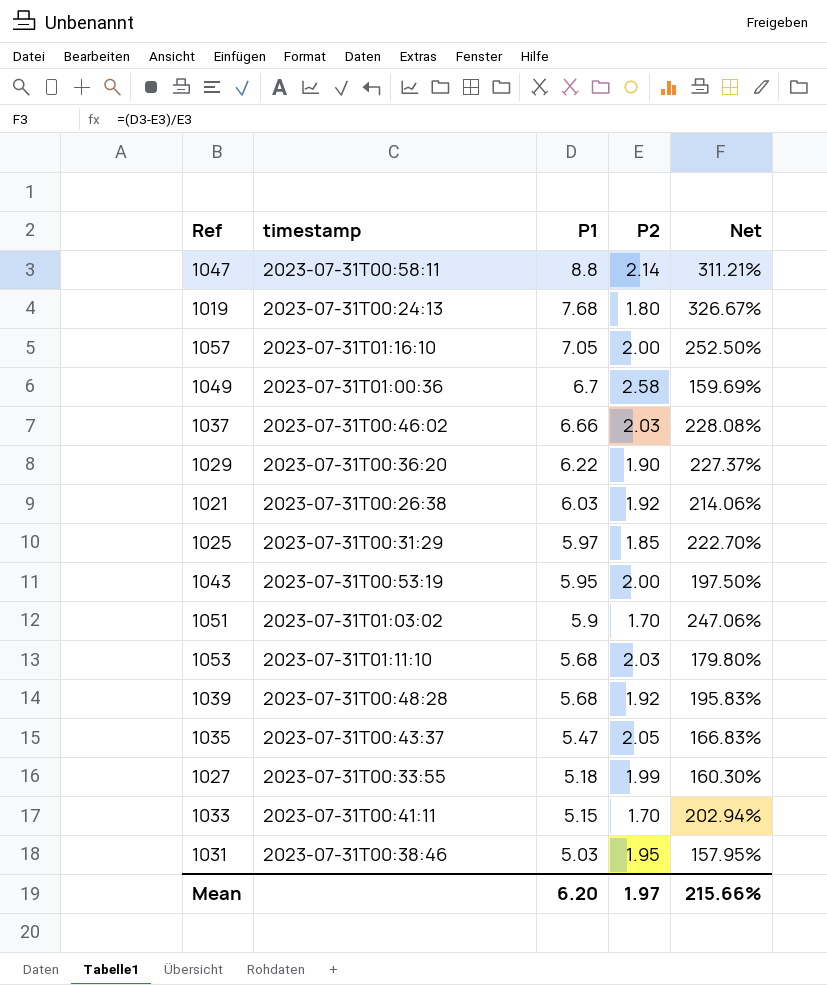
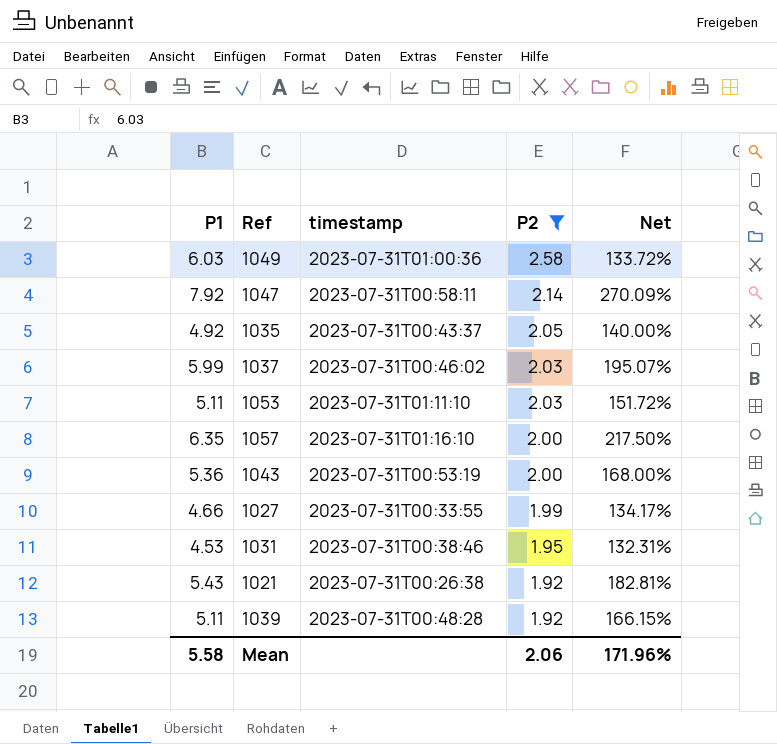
filter: none -> P2 >= 1.92
row order: P1 descending -> P2 descending
column P1 | position: 3 -> 1
1049 | P1: 6.7 -> 6.03
1049 | Net: 159.69% -> 133.72%
1047 | P1: 8.8 -> 7.92
1047 | Net: 311.21% -> 270.09%
1035 | P1: 5.47 -> 4.92
1035 | Net: 166.83% -> 140.00%
1037 | P1: 6.66 -> 5.99
1037 | Net: 228.08% -> 195.07%
1053 | P1: 5.68 -> 5.11
1053 | Net: 179.80% -> 151.72%
1057 | P1: 7.05 -> 6.35
1057 | Net: 252.50% -> 217.50%
1043 | P1: 5.95 -> 5.36
1043 | Net: 197.50% -> 168.00%
1027 | P1: 5.18 -> 4.66
1027 | Net: 160.30% -> 134.17%
1031 | P1: 5.03 -> 4.53
1031 | Net: 157.95% -> 132.31%
1021 | P1: 6.03 -> 5.43
1021 | Net: 214.06% -> 182.81%
1039 | P1: 5.68 -> 5.11
1039 | Net: 195.83% -> 166.15%
Mean | P1: 6.20 -> 5.58
Mean | P2: 1.97 -> 2.06
Mean | Net: 215.66% -> 171.96%

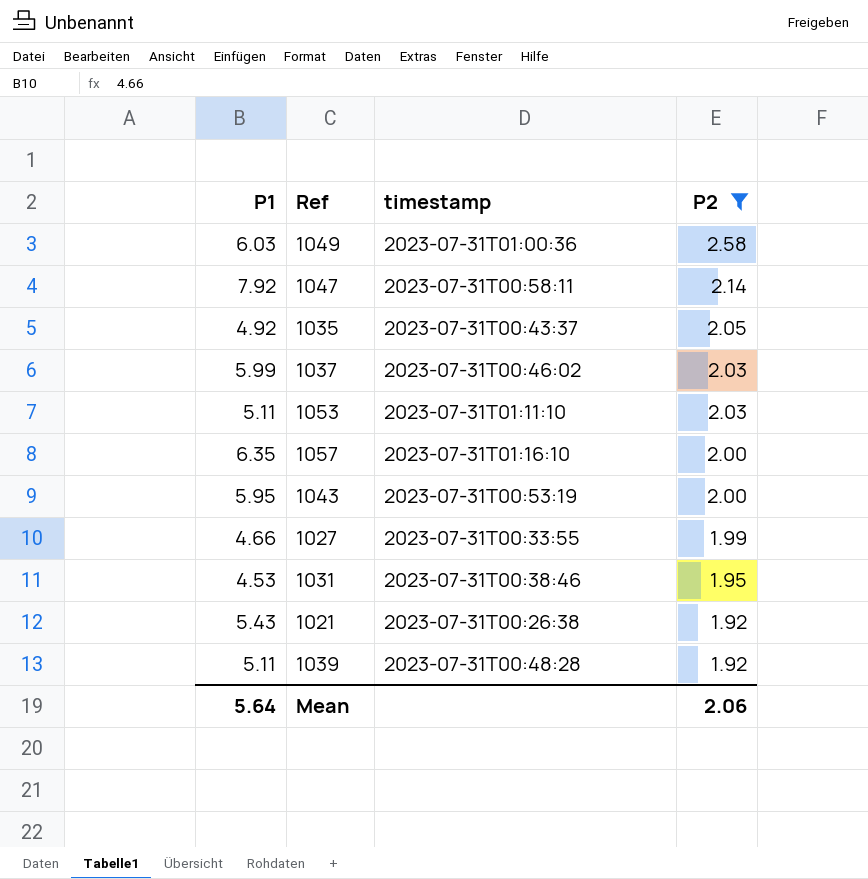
column Net | formula: ([P1] - [P2]) / [P2] -> none
1043 | P1: 5.36 -> 5.95
Mean | P1: 5.58 -> 5.64

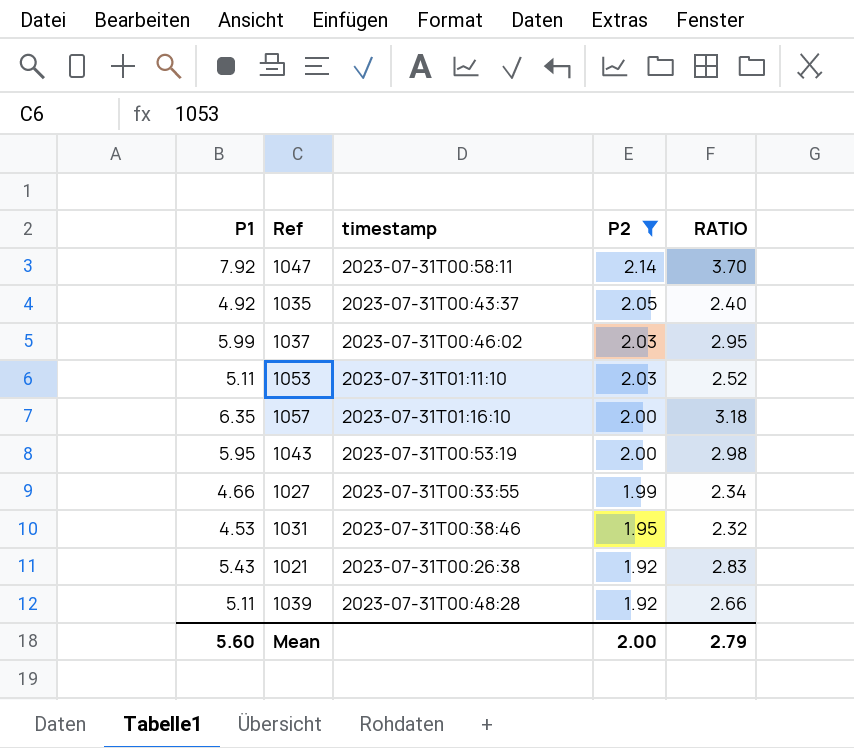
column RATIO | formula: none -> [P1] / [P2]
row 1049: 6.03 | 2023-07-31T01:00:36 | 2.58 -> none
Mean | P1: 5.64 -> 5.60
Mean | P2: 2.06 -> 2.00

